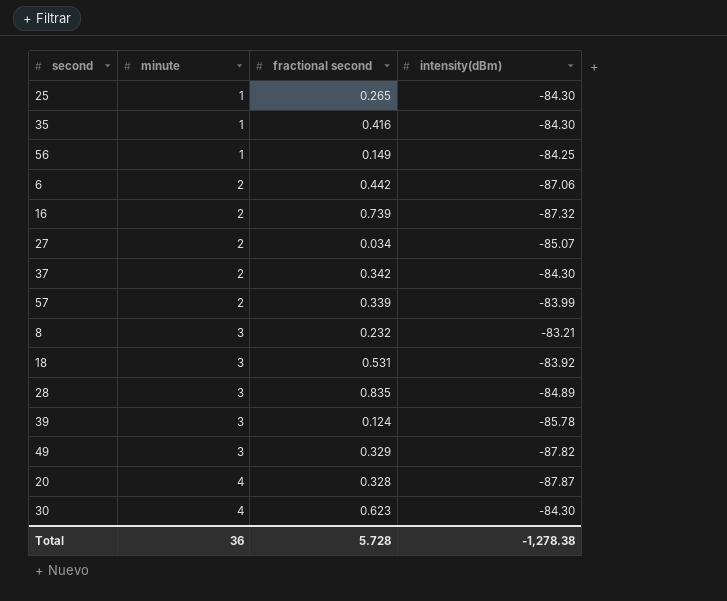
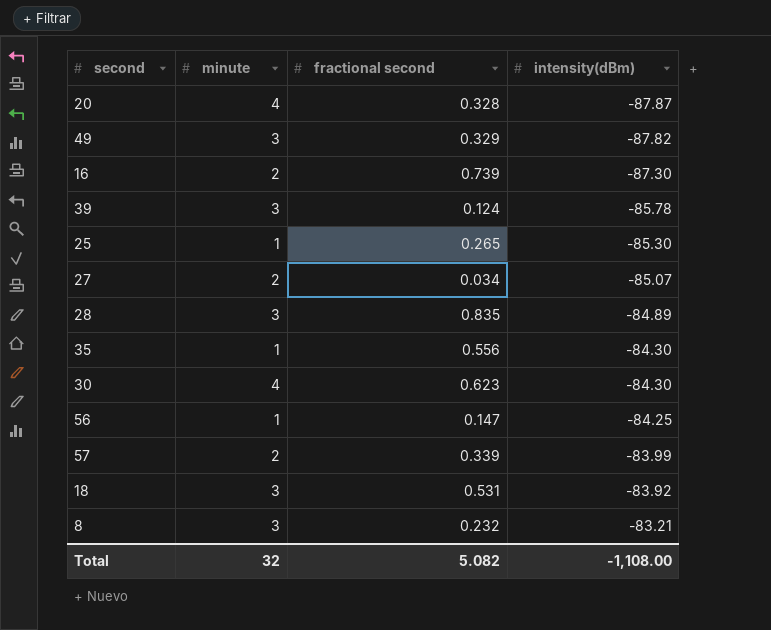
row order: minute ascending -> intensity(dBm) ascending
row 6: 2 | 0.442 | -87.06 -> none
row 37: 2 | 0.342 | -84.30 -> none
16 | intensity(dBm): -87.32 -> -87.30
25 | intensity(dBm): -84.30 -> -85.30
35 | fractional second: 0.416 -> 0.556
56 | fractional second: 0.149 -> 0.147
Total | minute: 36 -> 32
Total | fractional second: 5.728 -> 5.082
Total | intensity(dBm): -1,278.38 -> -1,108.00

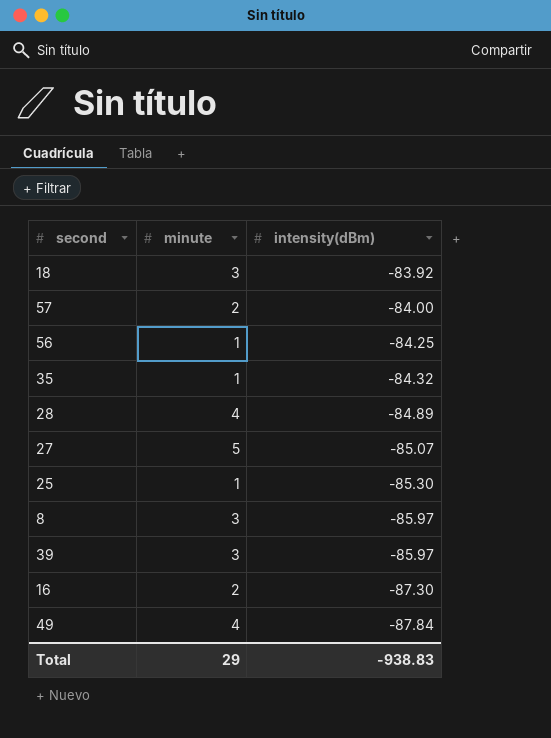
row order: intensity(dBm) ascending -> intensity(dBm) descending
column fractional second | position: 3 -> none
row 20: 4 | 0.328 | -87.87 -> none
row 30: 4 | 0.623 | -84.30 -> none
57 | intensity(dBm): -83.99 -> -84.00
35 | intensity(dBm): -84.30 -> -84.32
28 | minute: 3 -> 4
27 | minute: 2 -> 5
8 | intensity(dBm): -83.21 -> -85.97
39 | intensity(dBm): -85.78 -> -85.97
49 | minute: 3 -> 4
49 | intensity(dBm): -87.82 -> -87.84
Total | minute: 32 -> 29
Total | intensity(dBm): -1,108.00 -> -938.83

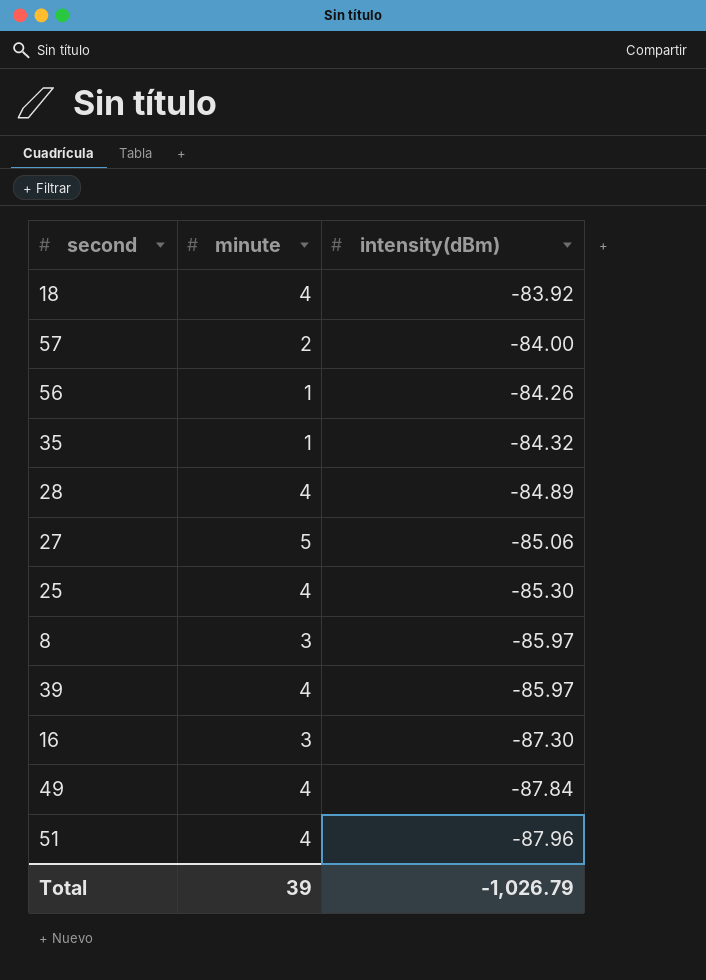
18 | minute: 3 -> 4
56 | intensity(dBm): -84.25 -> -84.26
27 | intensity(dBm): -85.07 -> -85.06
25 | minute: 1 -> 4
39 | minute: 3 -> 4
16 | minute: 2 -> 3
row 51: none -> 4 | -87.96
Total | minute: 29 -> 39
Total | intensity(dBm): -938.83 -> -1,026.79

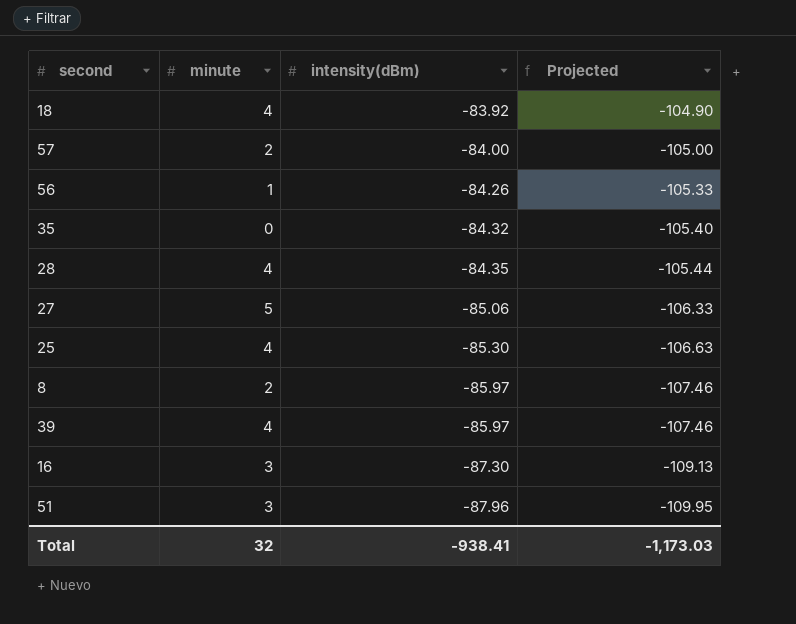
column Projected | formula: none -> [intensity(dBm)] * 1.25
row 49: 4 | -87.84 -> none
35 | minute: 1 -> 0
28 | intensity(dBm): -84.89 -> -84.35
8 | minute: 3 -> 2
51 | minute: 4 -> 3
Total | minute: 39 -> 32
Total | intensity(dBm): -1,026.79 -> -938.41

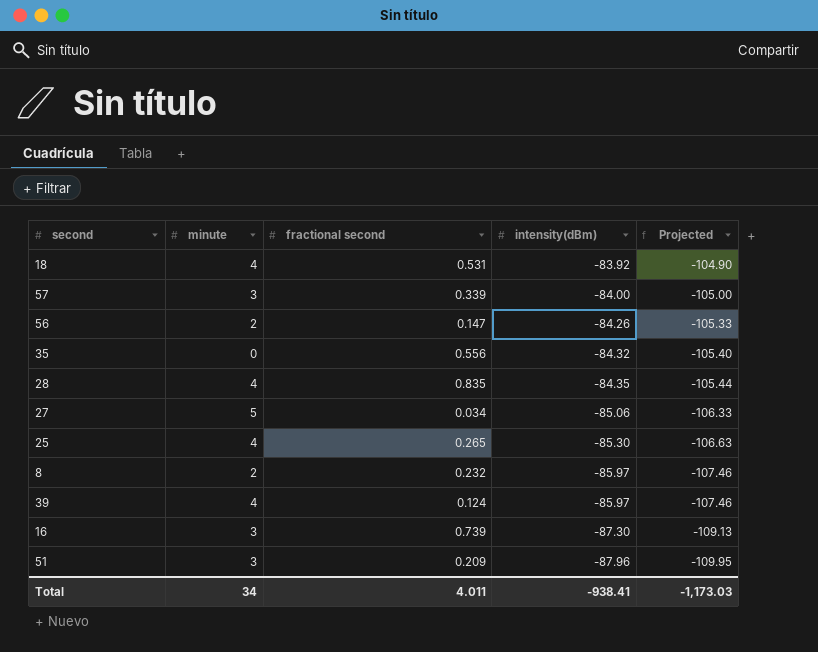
column fractional second | position: none -> 3
57 | minute: 2 -> 3
56 | minute: 1 -> 2
Total | minute: 32 -> 34

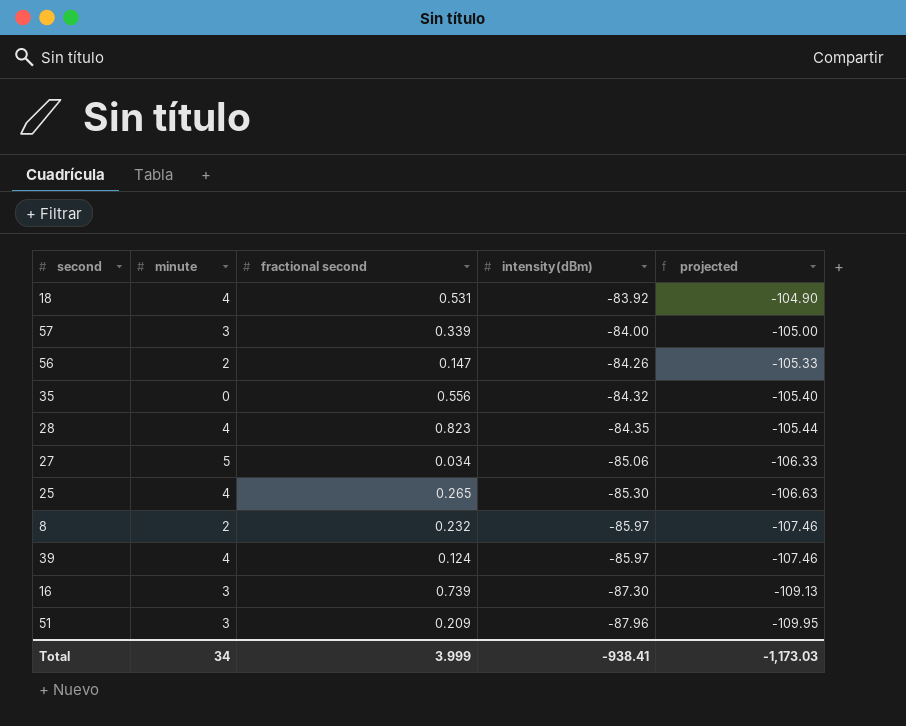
column name: Projected -> projected
28 | fractional second: 0.835 -> 0.823
Total | fractional second: 4.011 -> 3.999

